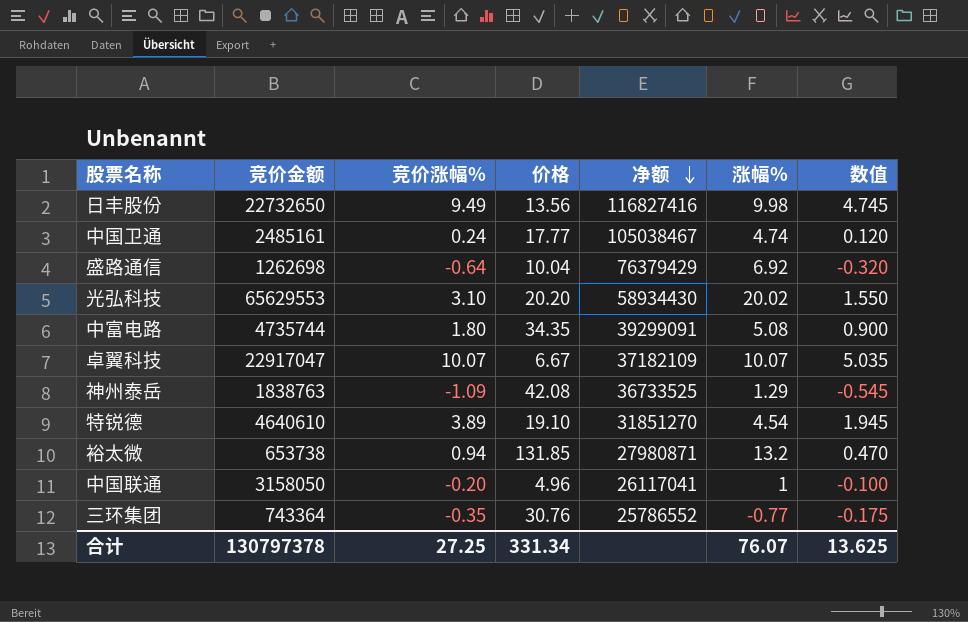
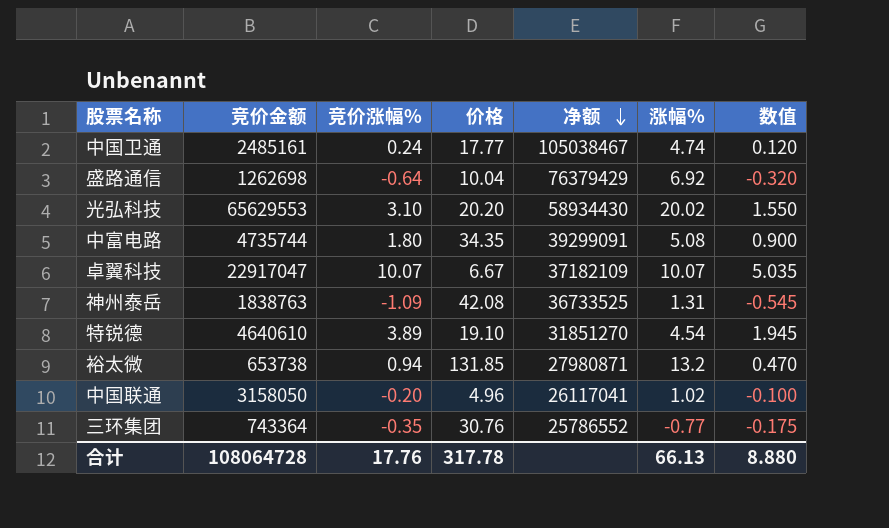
row 日丰股份: 22732650 | 9.49 | 13.56 | 116827416 | 9.98 | 4.745 -> none
神州泰岳 | 涨幅%: 1.29 -> 1.31
中国联通 | 涨幅%: 1 -> 1.02
合计 | 竞价金额: 130797378 -> 108064728
合计 | 竞价涨幅%: 27.25 -> 17.76
合计 | 价格: 331.34 -> 317.78
合计 | 涨幅%: 76.07 -> 66.13
合计 | 数值: 13.625 -> 8.880

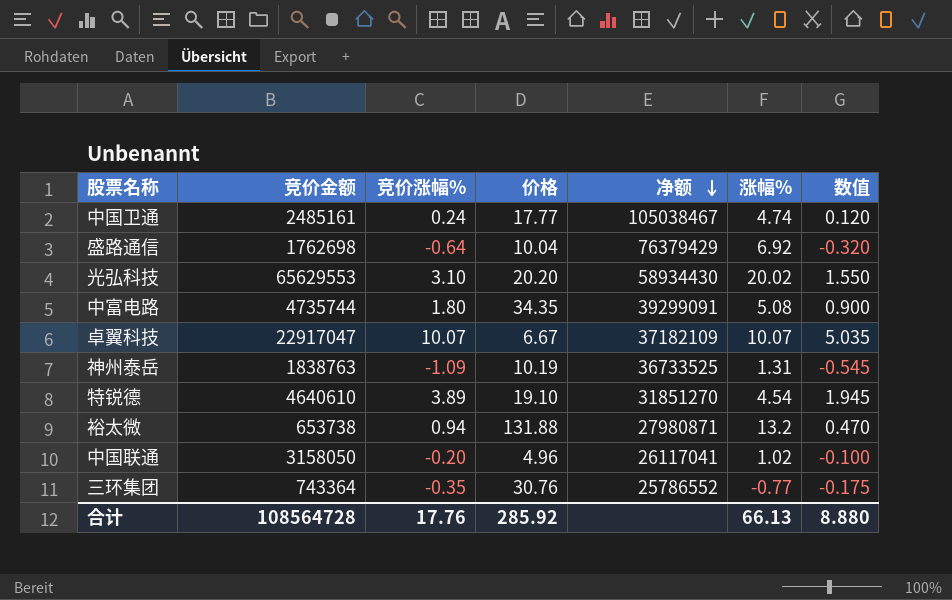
盛路通信 | 竞价金额: 1262698 -> 1762698
神州泰岳 | 价格: 42.08 -> 10.19
裕太微 | 价格: 131.85 -> 131.88
合计 | 竞价金额: 108064728 -> 108564728
合计 | 价格: 317.78 -> 285.92

